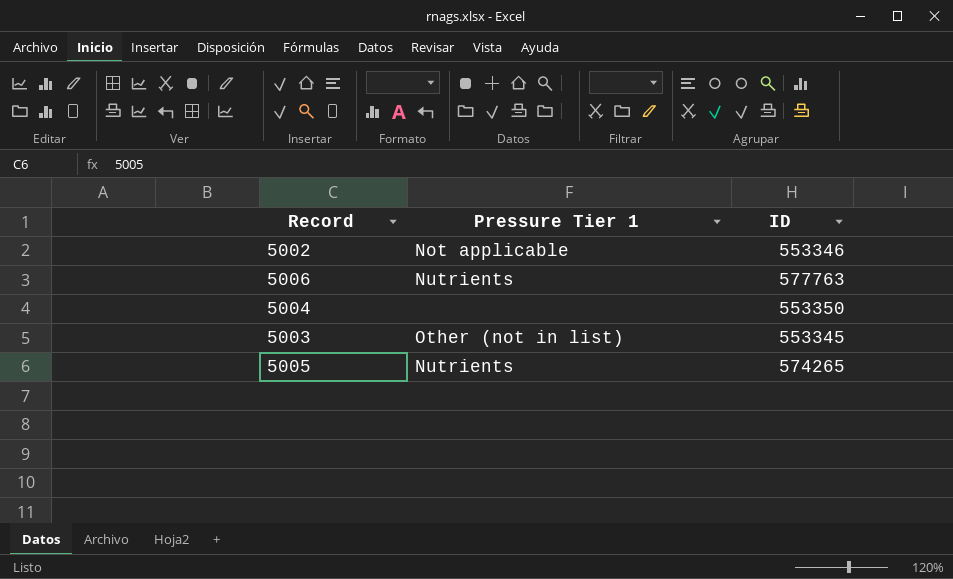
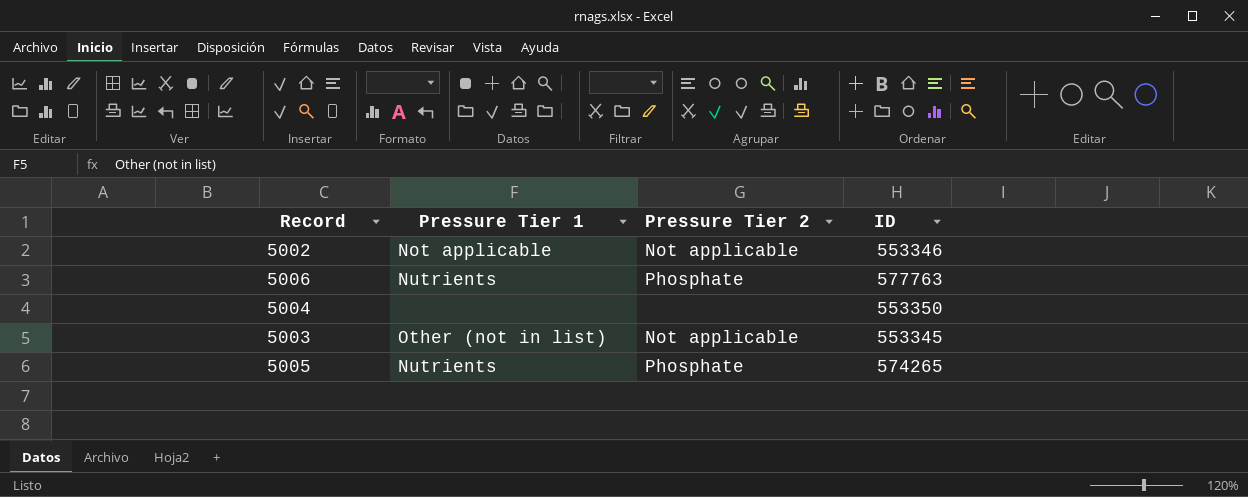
column Pressure Tier 2 | position: none -> 3

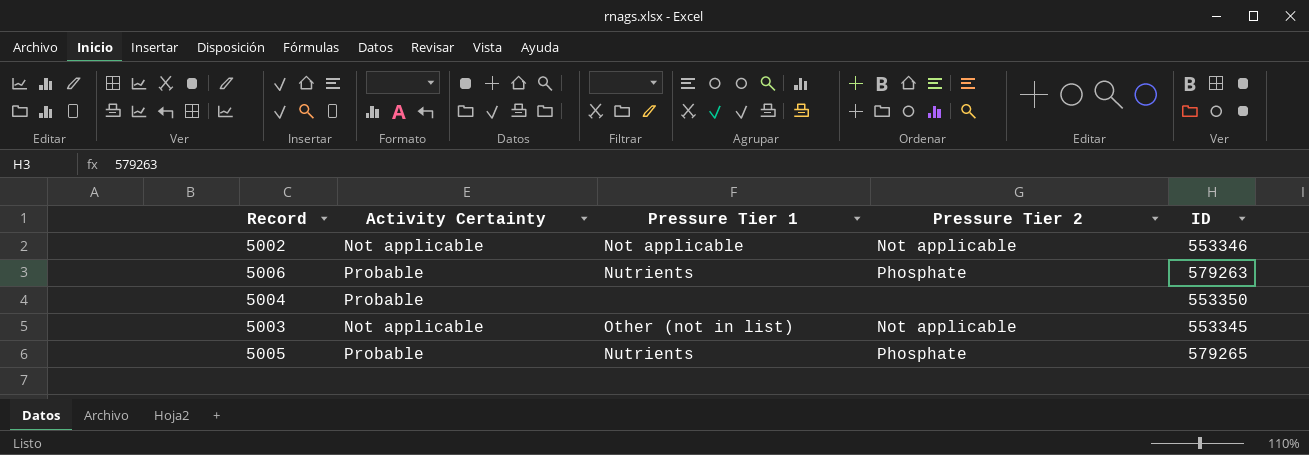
column Activity Certainty | position: none -> 2
5006 | ID: 577763 -> 579263
5005 | ID: 574265 -> 579265

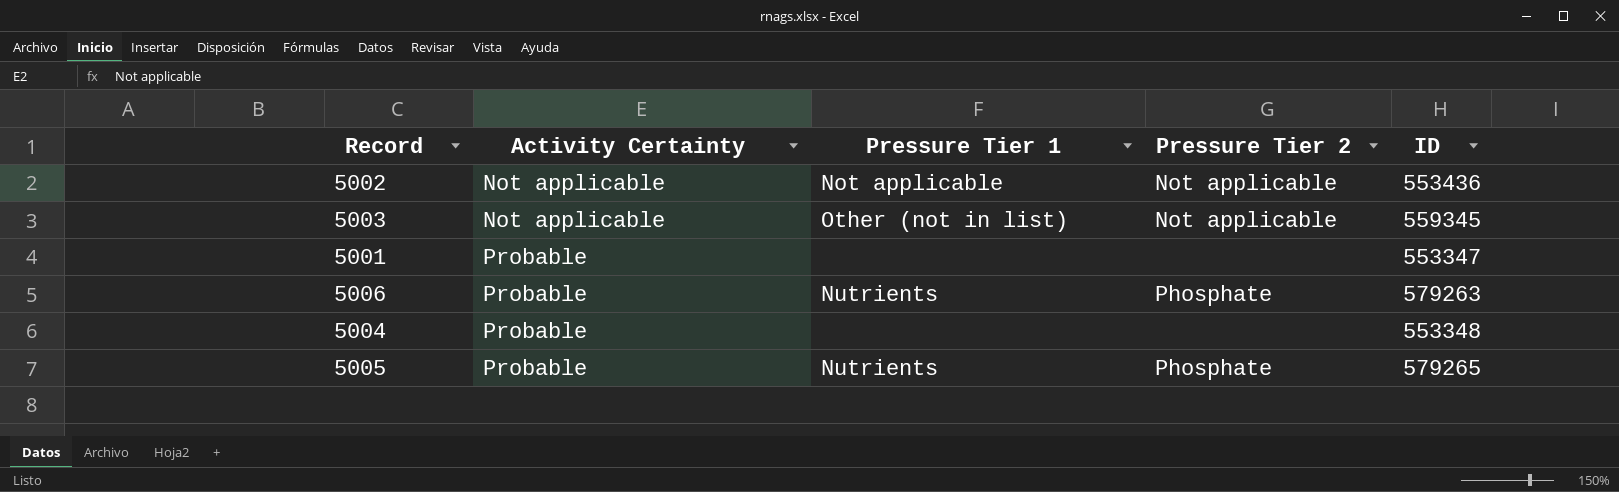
row order: none -> Activity Certainty ascending
5002 | ID: 553346 -> 553436
5003 | ID: 553345 -> 559345
row 5001: none -> Probable | none | none | 553347
5004 | ID: 553350 -> 553348

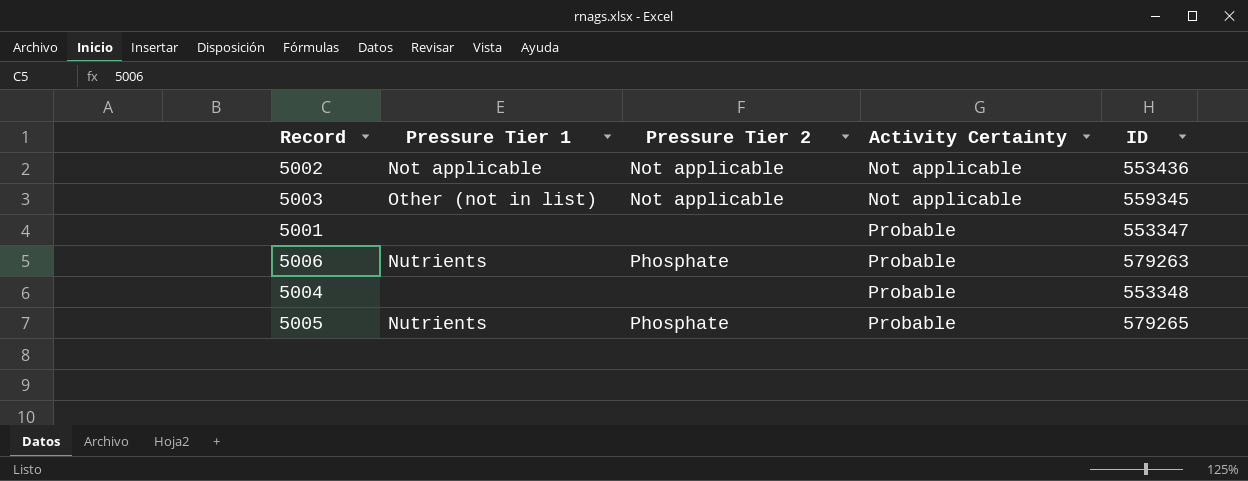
column Activity Certainty | position: 2 -> 4

